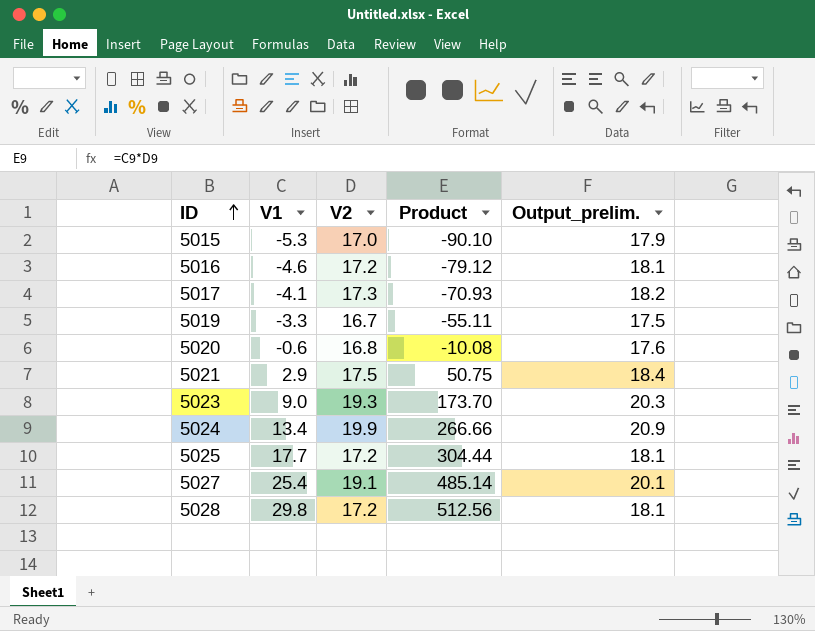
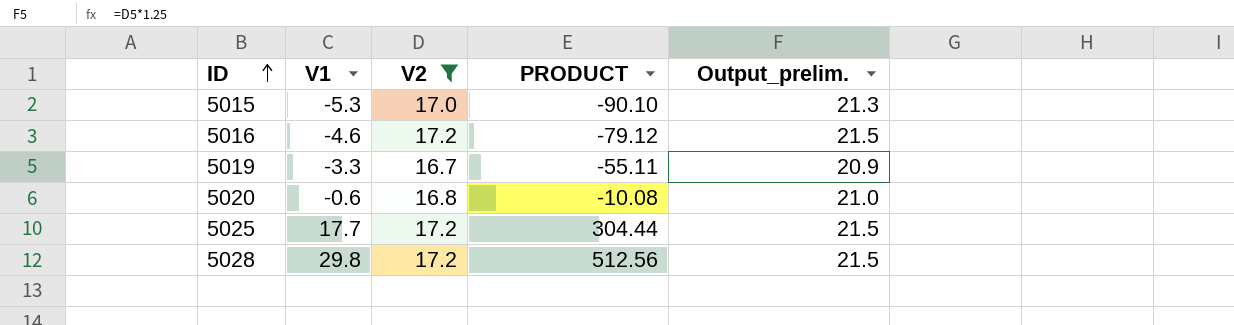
filter: none -> V2 <= 17.2
column name: Product -> PRODUCT
column Output_prelim. | formula: [V2] * 1.05 -> [V2] * 1.25

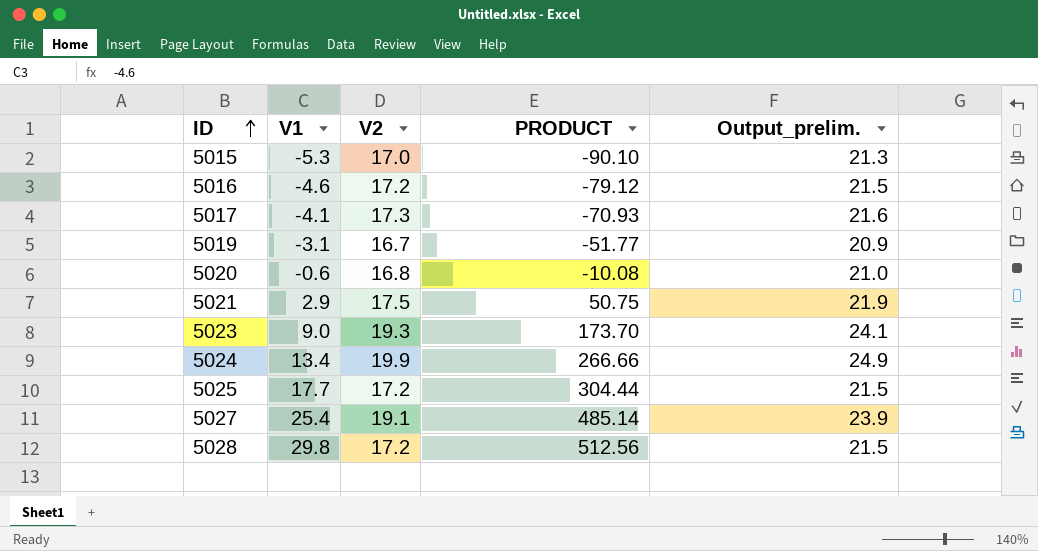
filter: V2 <= 17.2 -> none
5019 | V1: -3.3 -> -3.1
5019 | PRODUCT: -55.11 -> -51.77

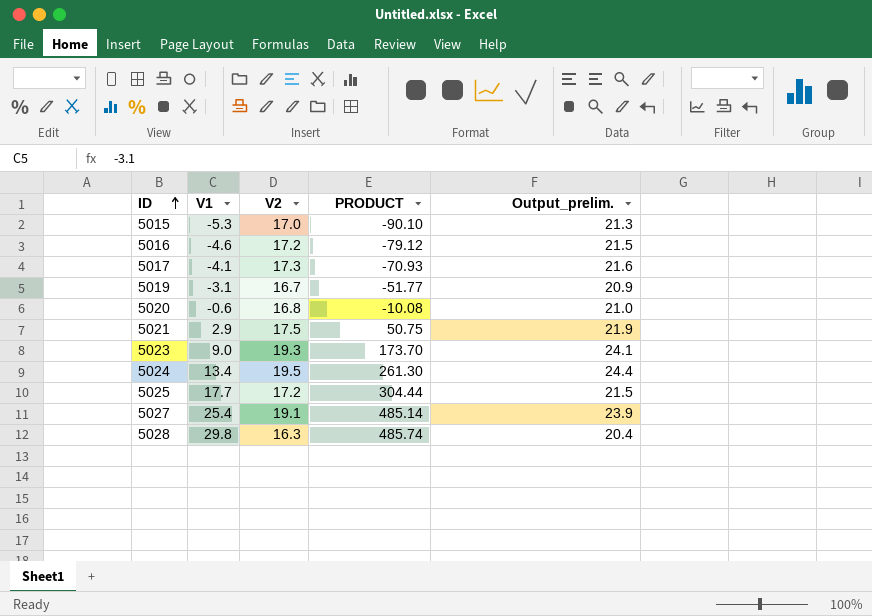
5024 | V2: 19.9 -> 19.5
5024 | PRODUCT: 266.66 -> 261.30
5024 | Output_prelim.: 24.9 -> 24.4
5028 | V2: 17.2 -> 16.3
5028 | PRODUCT: 512.56 -> 485.74
5028 | Output_prelim.: 21.5 -> 20.4

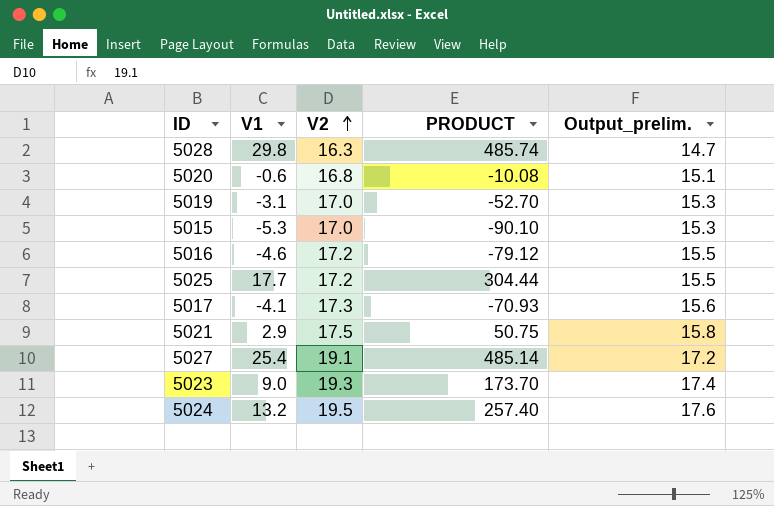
row order: ID ascending -> V2 ascending
column Output_prelim. | formula: [V2] * 1.25 -> [V2] * 0.9
5019 | V2: 16.7 -> 17.0
5019 | PRODUCT: -51.77 -> -52.70
5024 | V1: 13.4 -> 13.2
5024 | PRODUCT: 261.30 -> 257.40

